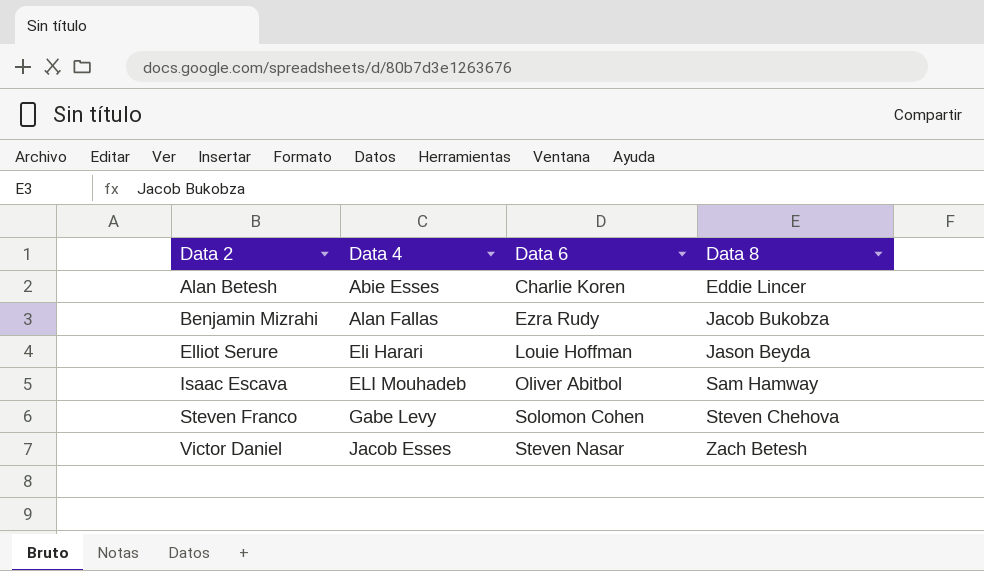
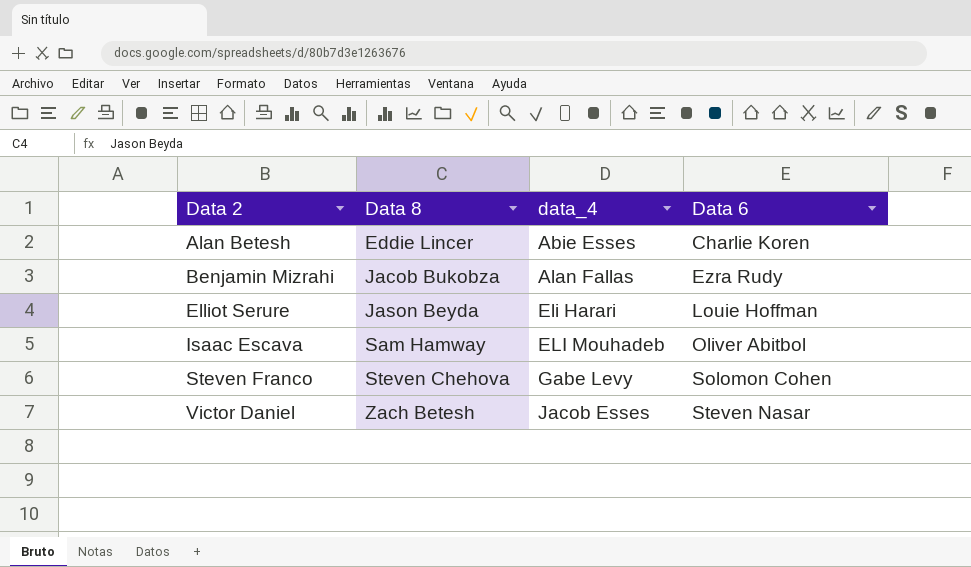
column Data 8 | position: 4 -> 2
column name: Data 4 -> data_4

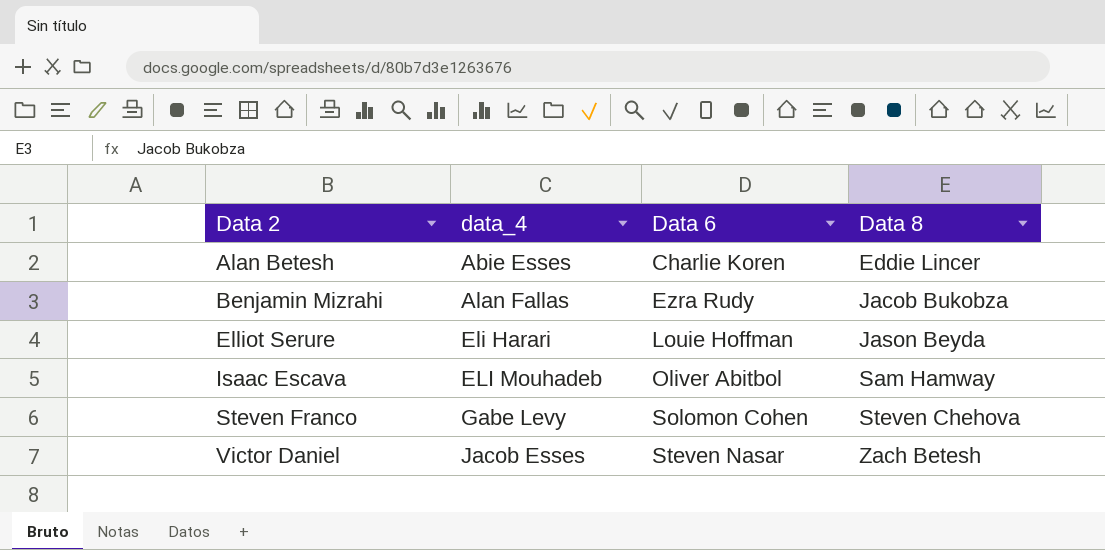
column Data 8 | position: 2 -> 4

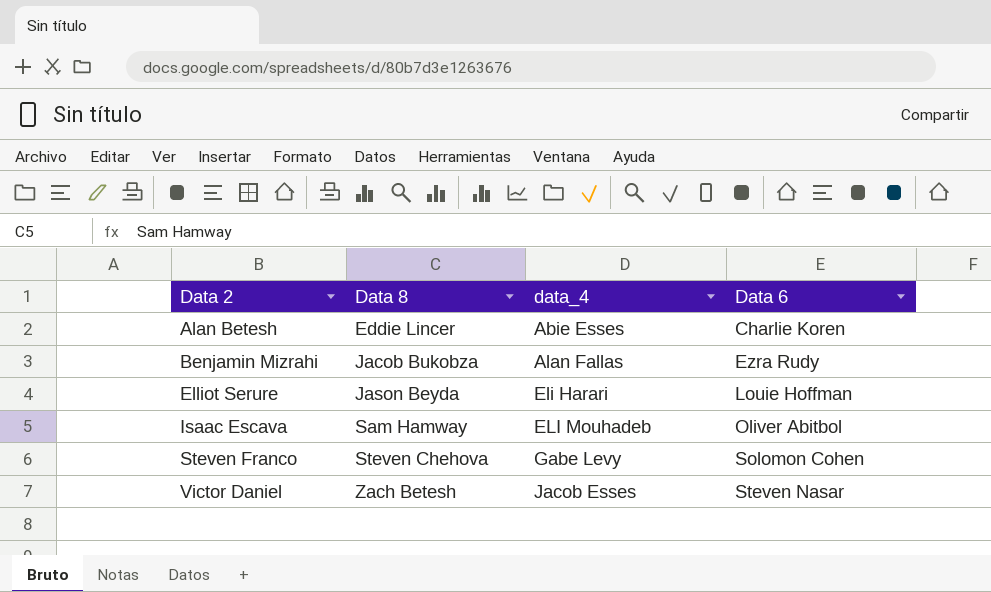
column Data 8 | position: 4 -> 2

